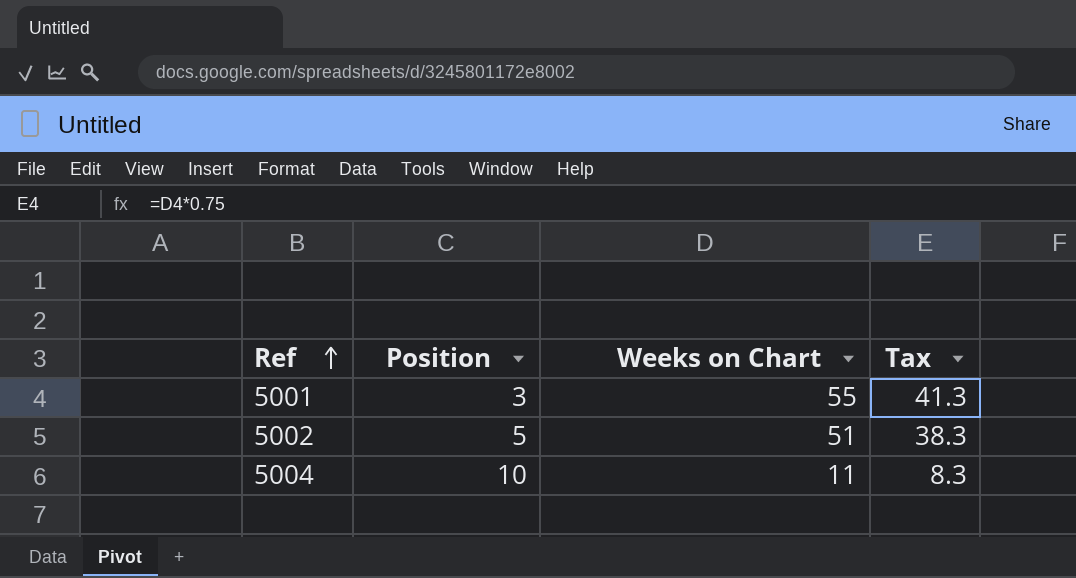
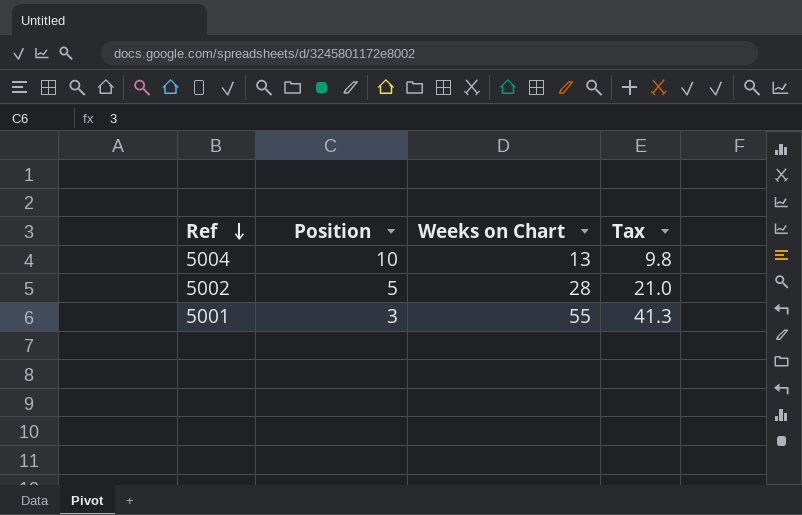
row order: Ref ascending -> Ref descending
5004 | Weeks on Chart: 11 -> 13
5004 | Tax: 8.3 -> 9.8
5002 | Weeks on Chart: 51 -> 28
5002 | Tax: 38.3 -> 21.0

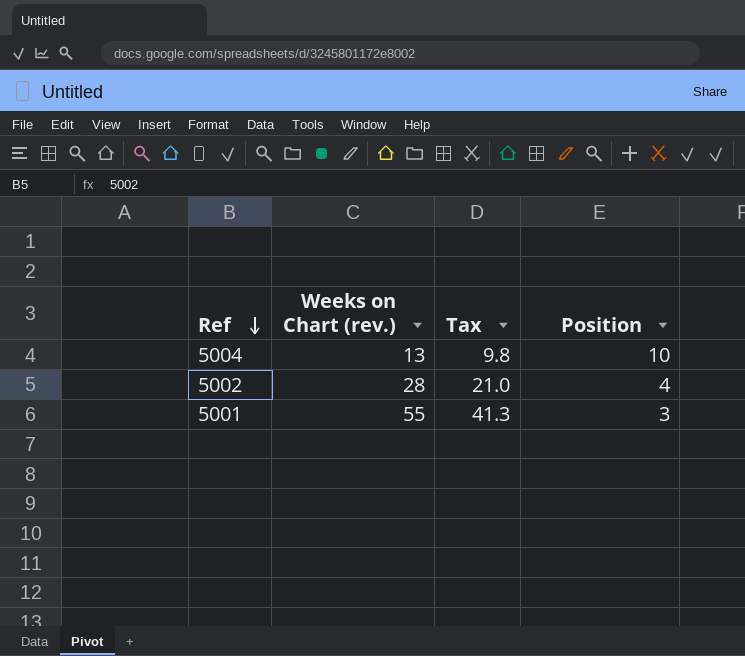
column name: Weeks on Chart -> Weeks on Chart (rev.)
column Position | position: 2 -> 4
5002 | Position: 5 -> 4

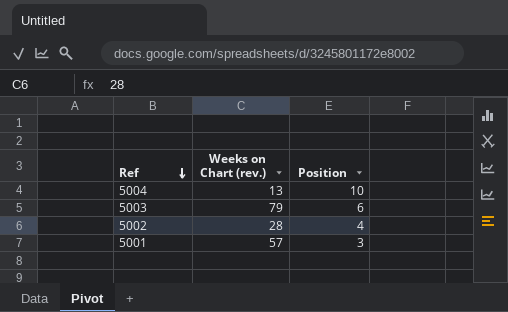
column Tax | formula: [Weeks on Chart (rev.)] * 0.75 -> none
row 5003: none -> 79 | 6
5001 | Weeks on Chart (rev.): 55 -> 57

